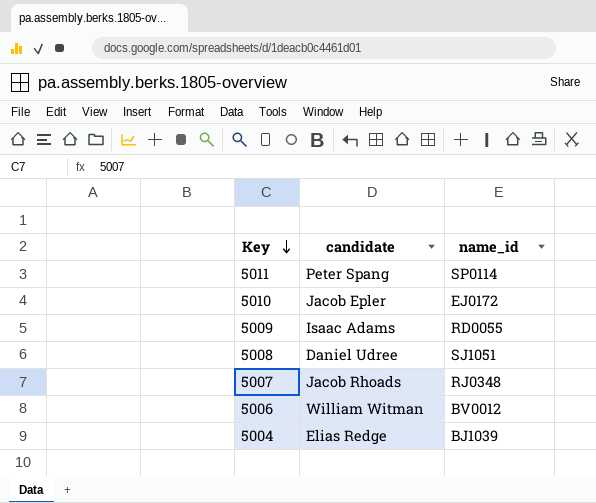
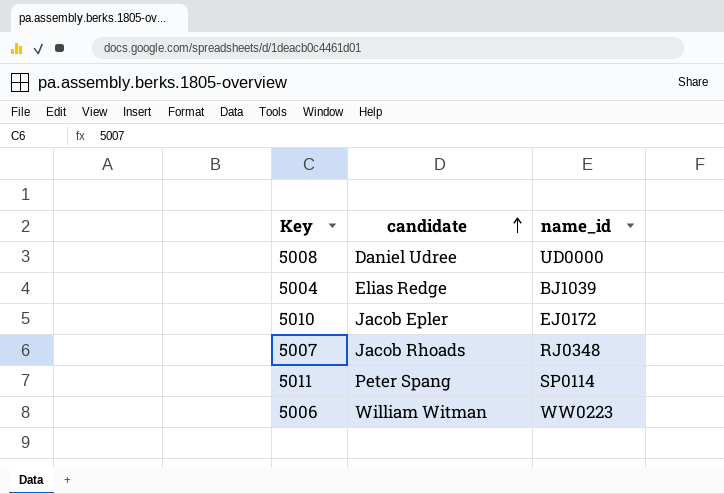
row order: Key descending -> candidate ascending
row 5009: Isaac Adams | RD0055 -> none
5008 | name_id: SJ1051 -> UD0000
5006 | name_id: BV0012 -> WW0223

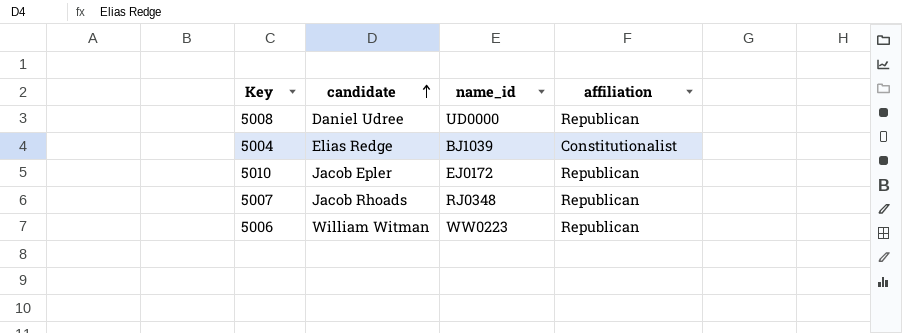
column affiliation | position: none -> 4
row 5011: Peter Spang | SP0114 -> none

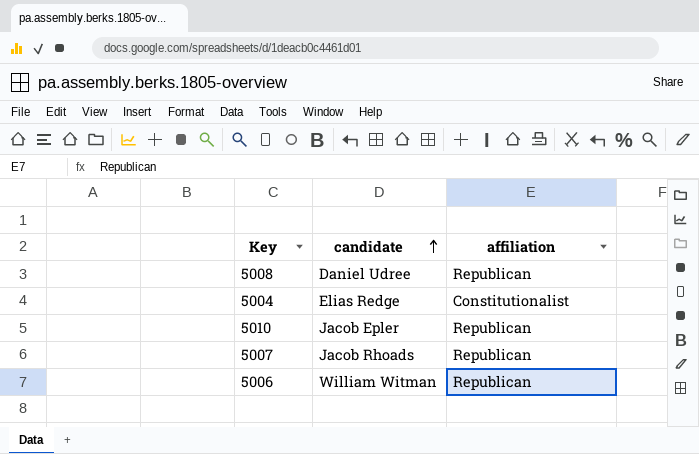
column name_id | position: 3 -> none

